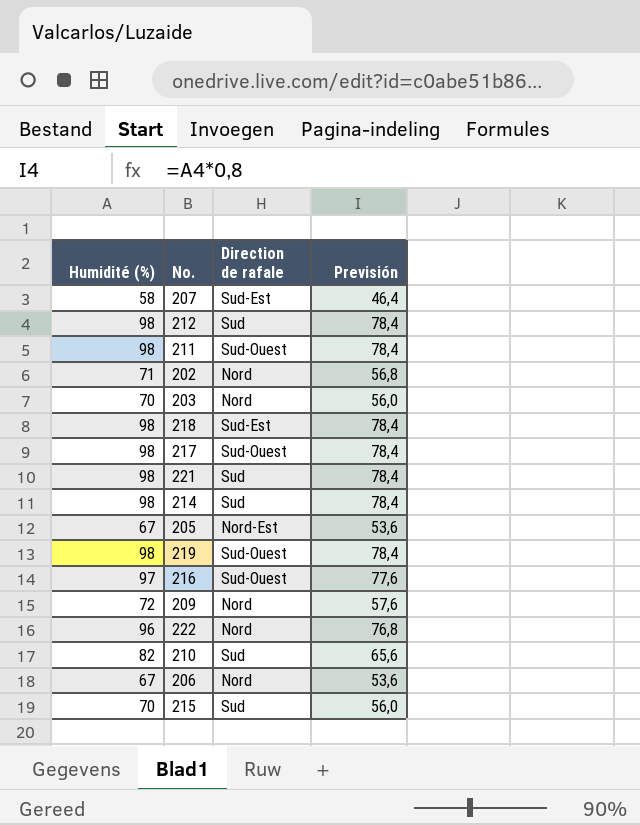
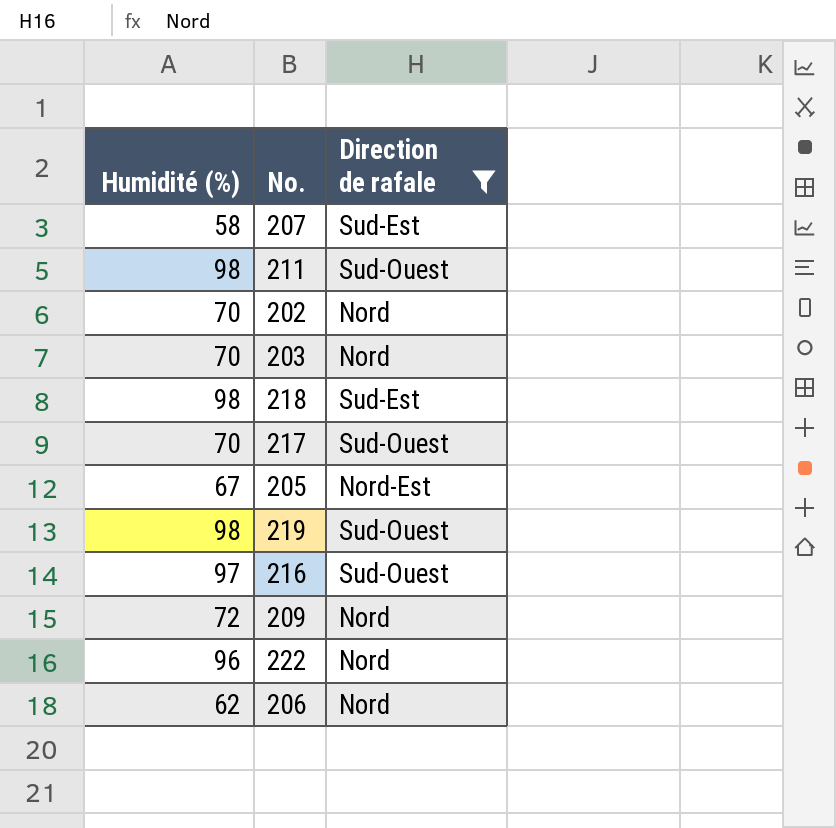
filter: none -> Direction de rafale != Sud
column Previsión | formula: [Humidité (%)] * 0,8 -> none
202 | Humidité (%): 71 -> 70
217 | Humidité (%): 98 -> 70
206 | Humidité (%): 67 -> 62

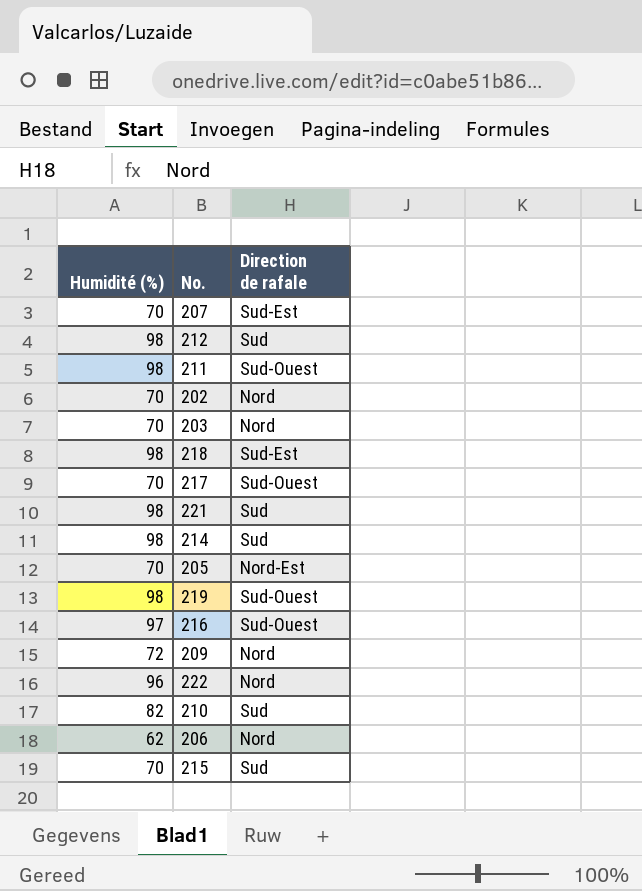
filter: Direction de rafale != Sud -> none
207 | Humidité (%): 58 -> 70
205 | Humidité (%): 67 -> 70

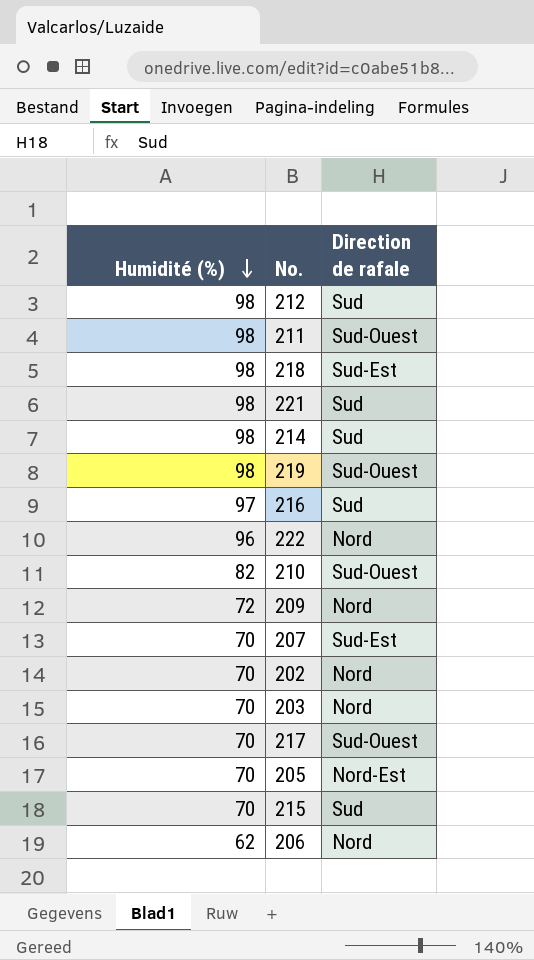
row order: none -> Humidité (%) descending
216 | Direction de rafale: Sud-Ouest -> Sud
210 | Direction de rafale: Sud -> Sud-Ouest

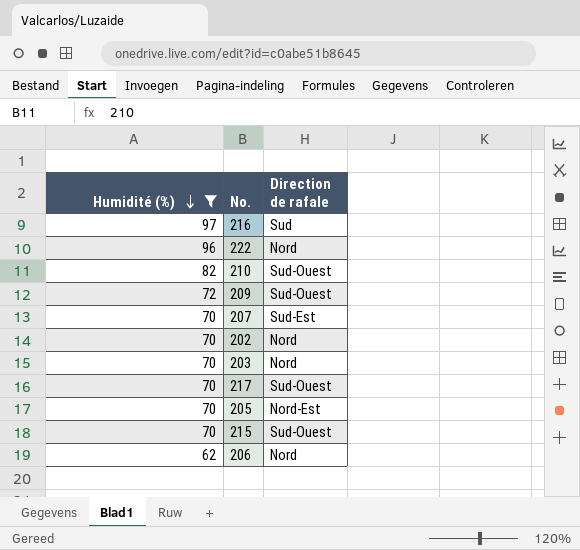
filter: none -> Humidité (%) != 98
209 | Direction de rafale: Nord -> Sud-Ouest
215 | Direction de rafale: Sud -> Sud-Ouest

